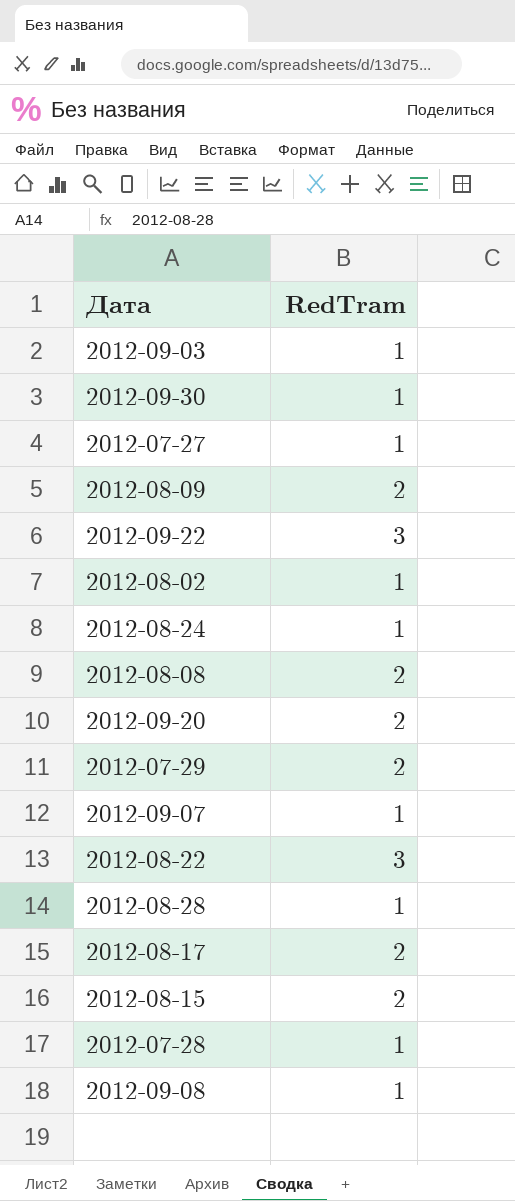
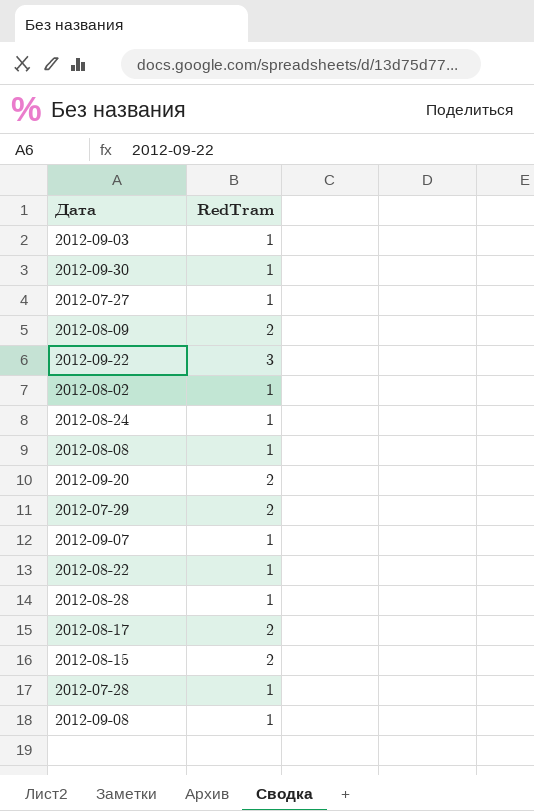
2012-08-08 | RedTram: 2 -> 1
2012-08-22 | RedTram: 3 -> 1

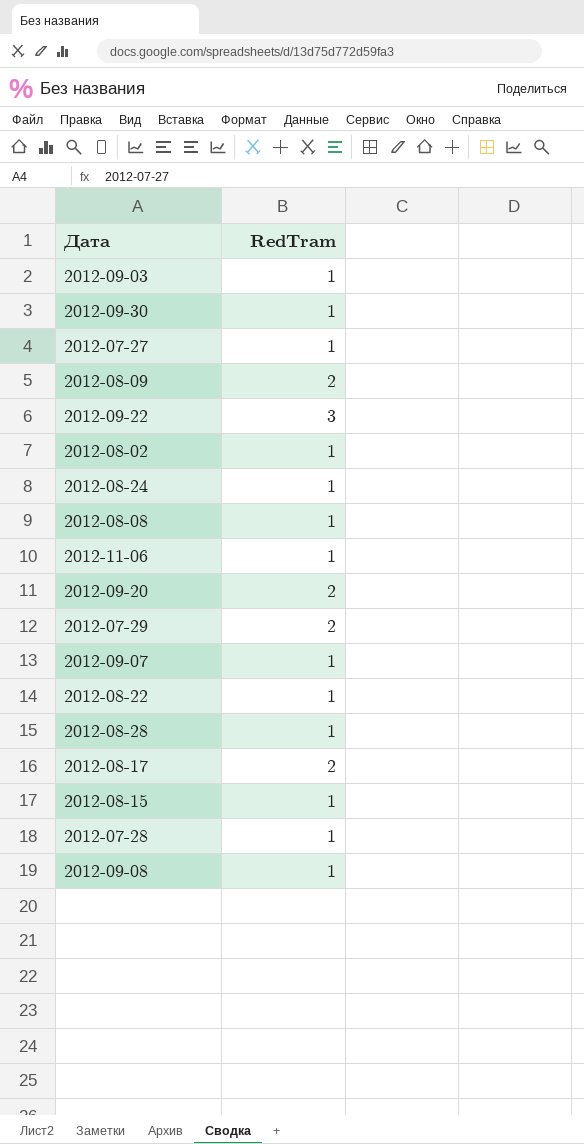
row 2012-11-06: none -> 1
2012-08-15 | RedTram: 2 -> 1

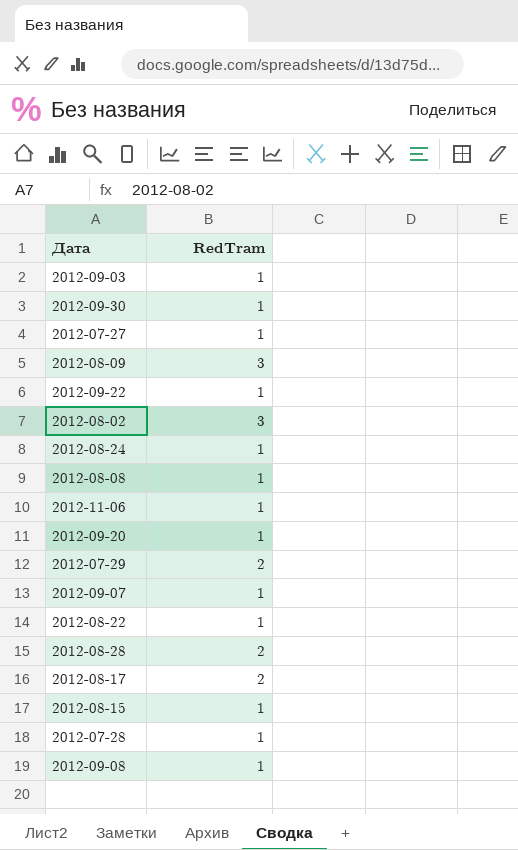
2012-08-09 | RedTram: 2 -> 3
2012-09-22 | RedTram: 3 -> 1
2012-08-02 | RedTram: 1 -> 3
2012-09-20 | RedTram: 2 -> 1
2012-08-28 | RedTram: 1 -> 2

